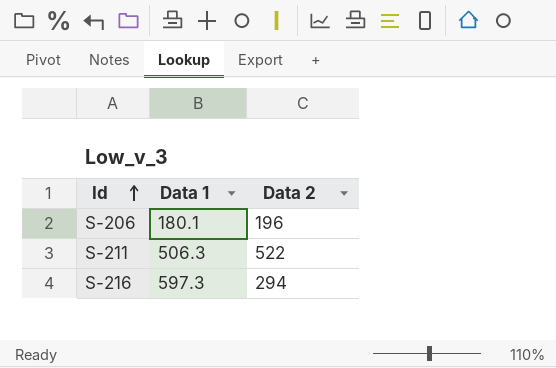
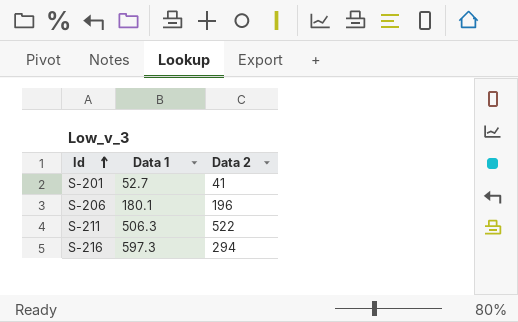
row S-201: none -> 52.7 | 41

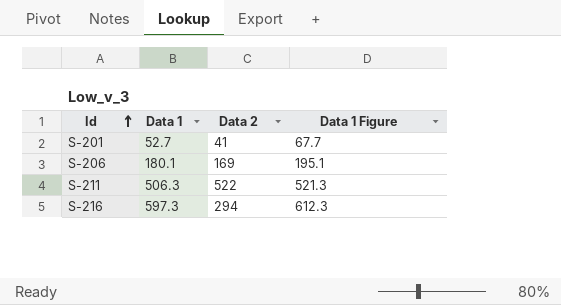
column Data 1 Figure | formula: none -> [Data 1] + 15
S-206 | Data 2: 196 -> 169

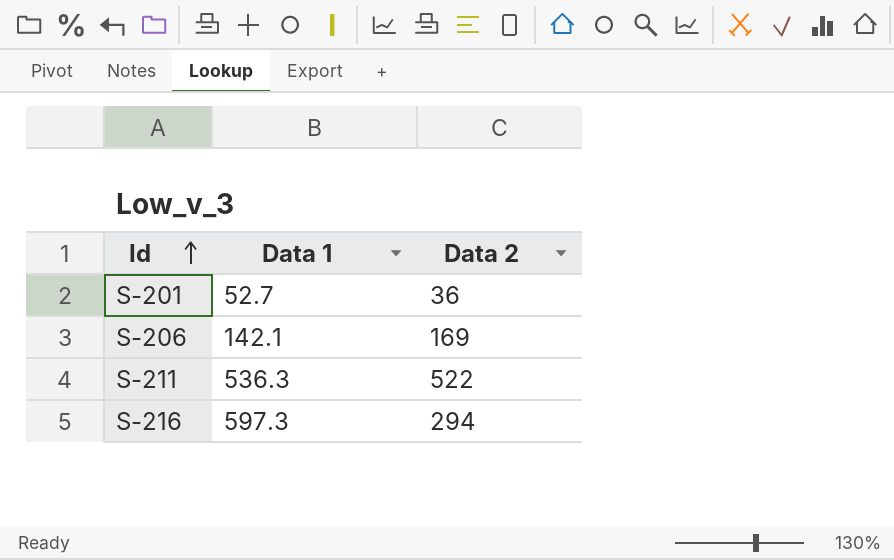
column Data 1 Figure | formula: [Data 1] + 15 -> none
S-201 | Data 2: 41 -> 36
S-206 | Data 1: 180.1 -> 142.1
S-211 | Data 1: 506.3 -> 536.3

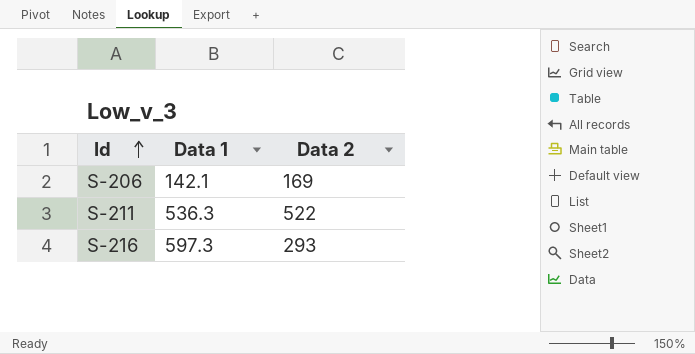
row S-201: 52.7 | 36 -> none
S-216 | Data 2: 294 -> 293

